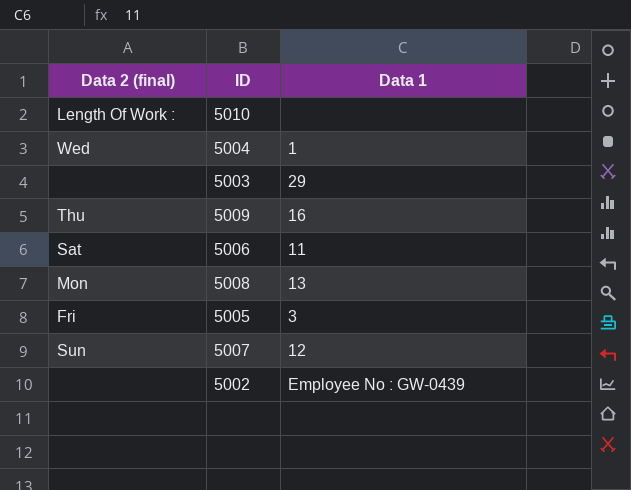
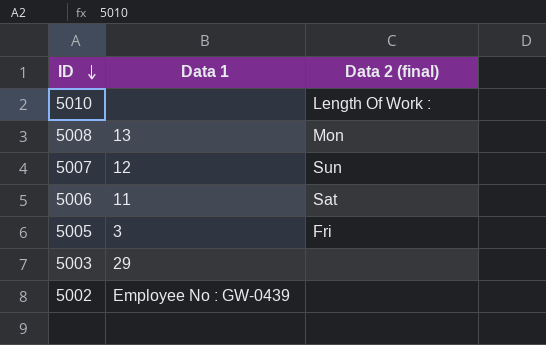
row order: none -> ID descending
column Data 2 (final) | position: 1 -> 3
row 5004: Wed | 1 -> none
row 5009: Thu | 16 -> none

